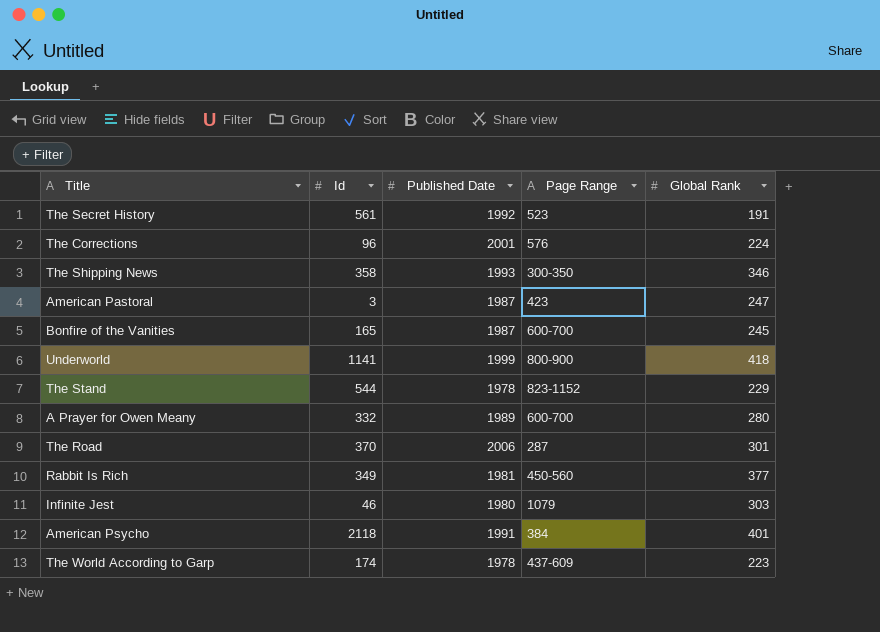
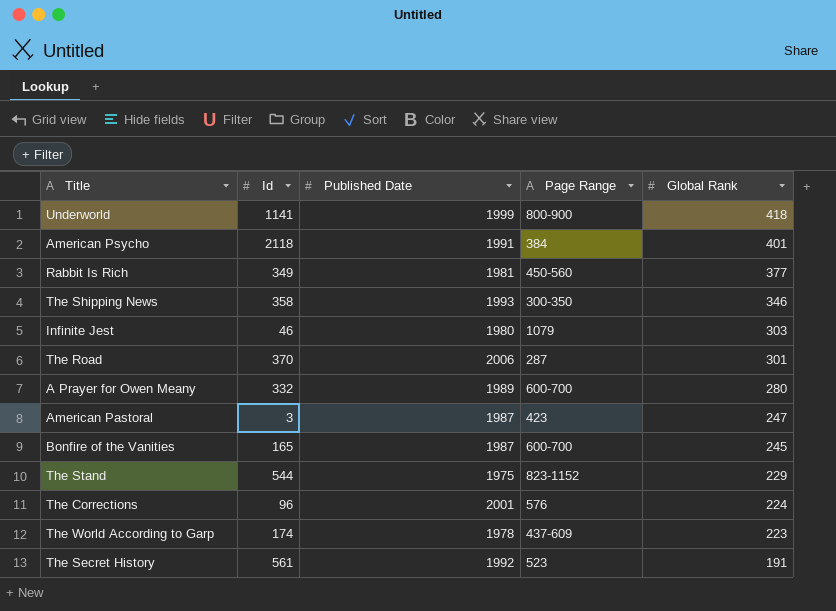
row order: none -> Global Rank descending
The Stand | Published Date: 1978 -> 1975

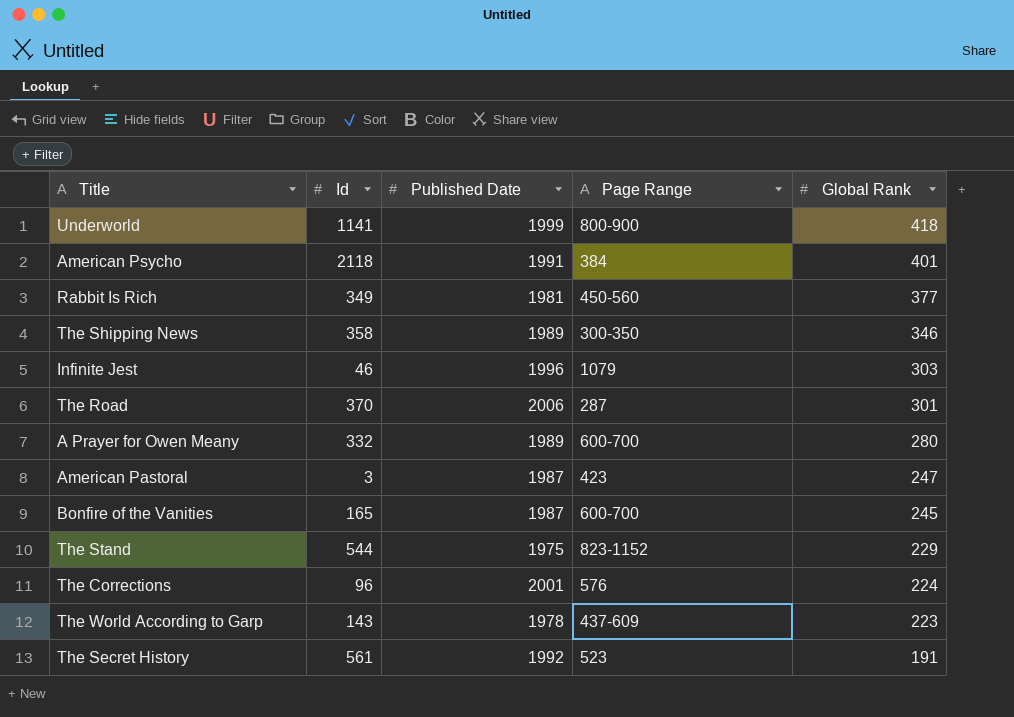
The Shipping News | Published Date: 1993 -> 1989
Infinite Jest | Published Date: 1980 -> 1996
The World According to Garp | Id: 174 -> 143

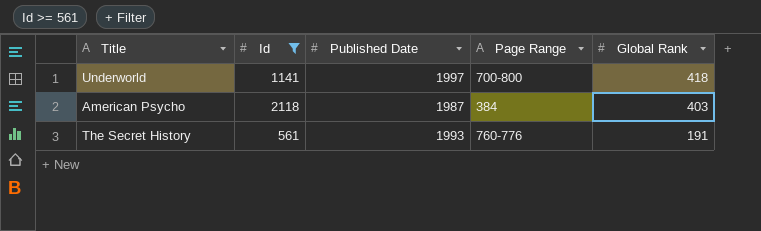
filter: none -> Id >= 561
Underworld | Published Date: 1999 -> 1997
Underworld | Page Range: 800-900 -> 700-800
American Psycho | Published Date: 1991 -> 1987
American Psycho | Global Rank: 401 -> 403
The Secret History | Published Date: 1992 -> 1993
The Secret History | Page Range: 523 -> 760-776

